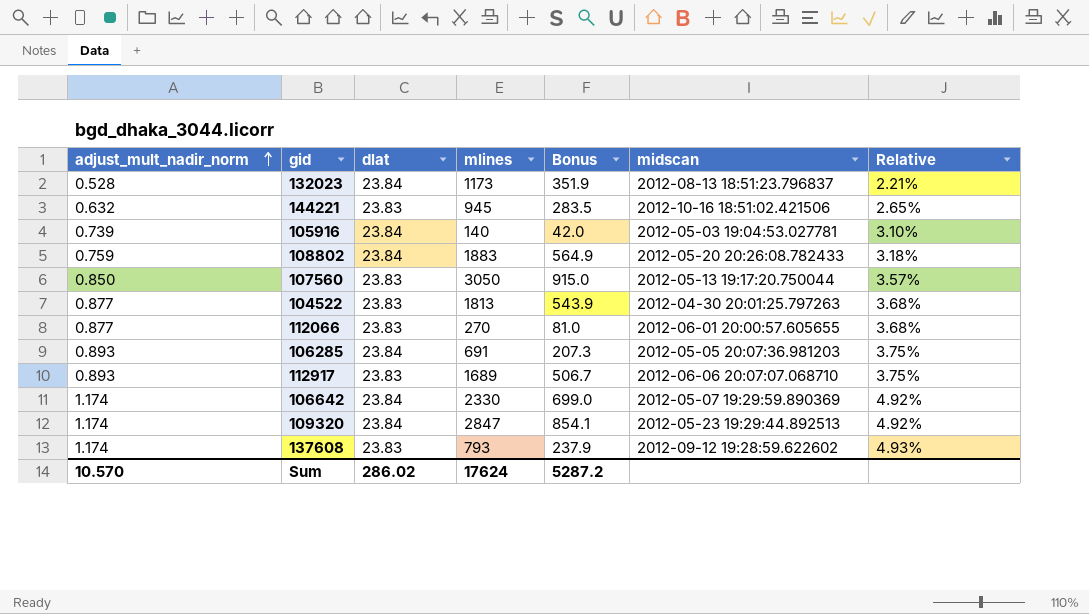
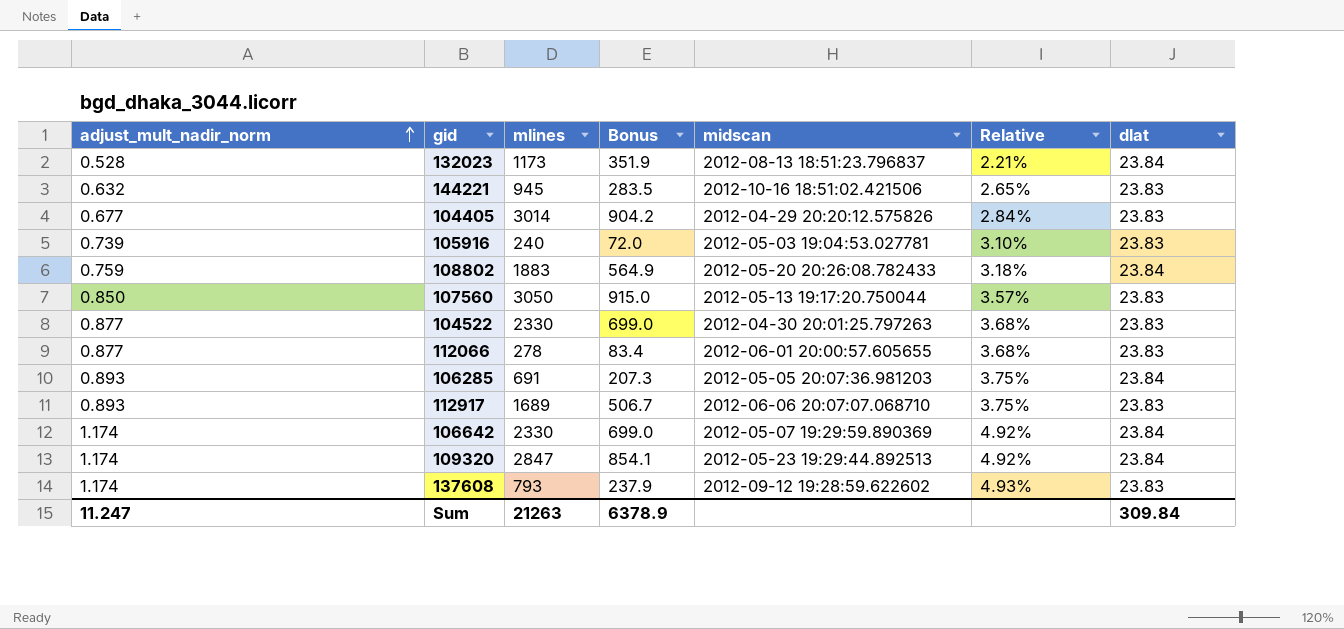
column dlat | position: 3 -> 7
row 104405: none -> 0.677 | 3014 | 904.2 | 2012-04-29 20:20:12.575826 | 2.84% | 23.83
105916 | mlines: 140 -> 240
105916 | Bonus: 42.0 -> 72.0
105916 | dlat: 23.84 -> 23.83
104522 | mlines: 1813 -> 2330
104522 | Bonus: 543.9 -> 699.0
112066 | mlines: 270 -> 278
112066 | Bonus: 81.0 -> 83.4
Sum | adjust_mult_nadir_norm: 10.570 -> 11.247
Sum | mlines: 17624 -> 21263
Sum | Bonus: 5287.2 -> 6378.9
Sum | dlat: 286.02 -> 309.84

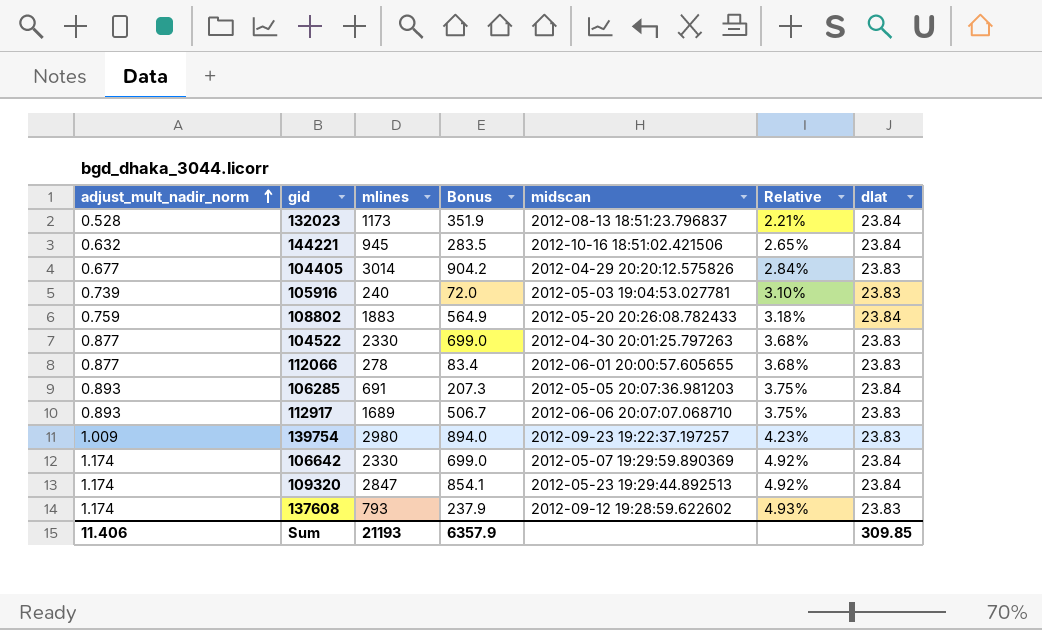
row 107560: 0.850 | 3050 | 915.0 | 2012-05-13 19:17:20.750044 | 3.57% | 23.83 -> none
144221 | dlat: 23.83 -> 23.84
row 139754: none -> 1.009 | 2980 | 894.0 | 2012-09-23 19:22:37.197257 | 4.23% | 23.83
Sum | adjust_mult_nadir_norm: 11.247 -> 11.406
Sum | mlines: 21263 -> 21193
Sum | Bonus: 6378.9 -> 6357.9
Sum | dlat: 309.84 -> 309.85

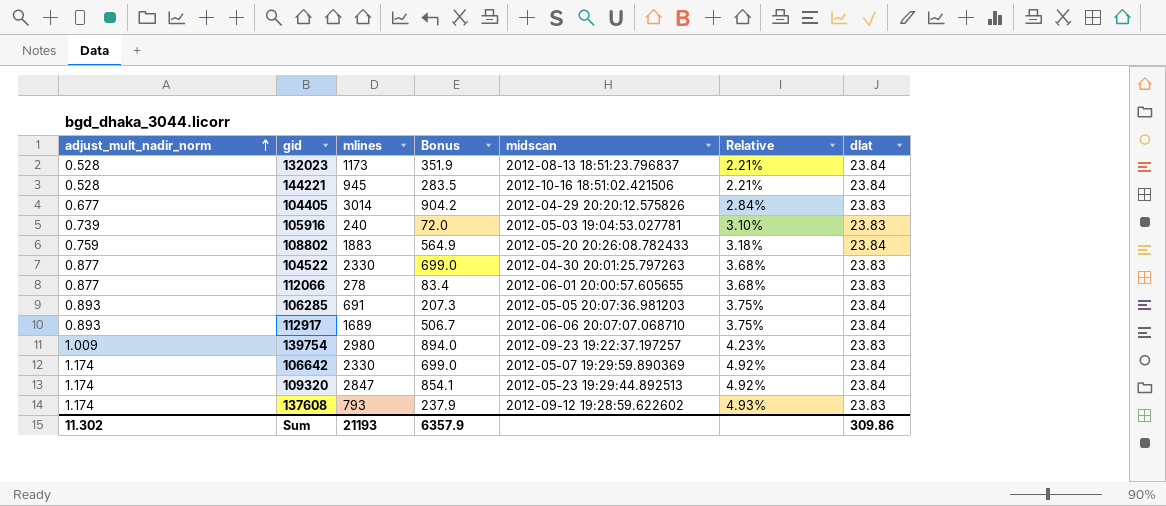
144221 | adjust_mult_nadir_norm: 0.632 -> 0.528
144221 | Relative: 2.65% -> 2.21%
112917 | dlat: 23.83 -> 23.84
Sum | adjust_mult_nadir_norm: 11.406 -> 11.302
Sum | dlat: 309.85 -> 309.86

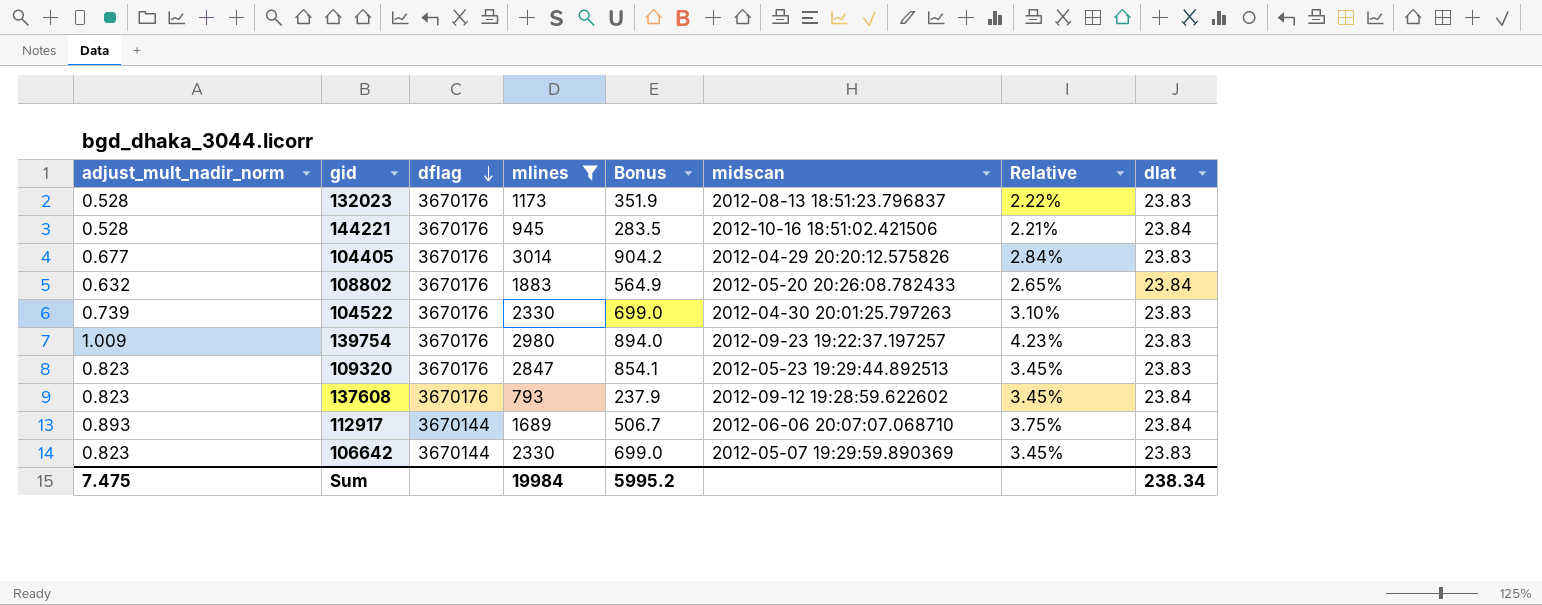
filter: none -> mlines >= 793
row order: adjust_mult_nadir_norm ascending -> dflag descending
column dflag | position: none -> 3
132023 | Relative: 2.21% -> 2.22%
132023 | dlat: 23.84 -> 23.83
108802 | adjust_mult_nadir_norm: 0.759 -> 0.632
108802 | Relative: 3.18% -> 2.65%
104522 | adjust_mult_nadir_norm: 0.877 -> 0.739
104522 | Relative: 3.68% -> 3.10%
109320 | adjust_mult_nadir_norm: 1.174 -> 0.823
109320 | Relative: 4.92% -> 3.45%
109320 | dlat: 23.84 -> 23.83
137608 | adjust_mult_nadir_norm: 1.174 -> 0.823
137608 | Relative: 4.93% -> 3.45%
137608 | dlat: 23.83 -> 23.84
106642 | adjust_mult_nadir_norm: 1.174 -> 0.823
106642 | Relative: 4.92% -> 3.45%
106642 | dlat: 23.84 -> 23.83
Sum | adjust_mult_nadir_norm: 11.302 -> 7.475
Sum | mlines: 21193 -> 19984
Sum | Bonus: 6357.9 -> 5995.2
Sum | dlat: 309.86 -> 238.34

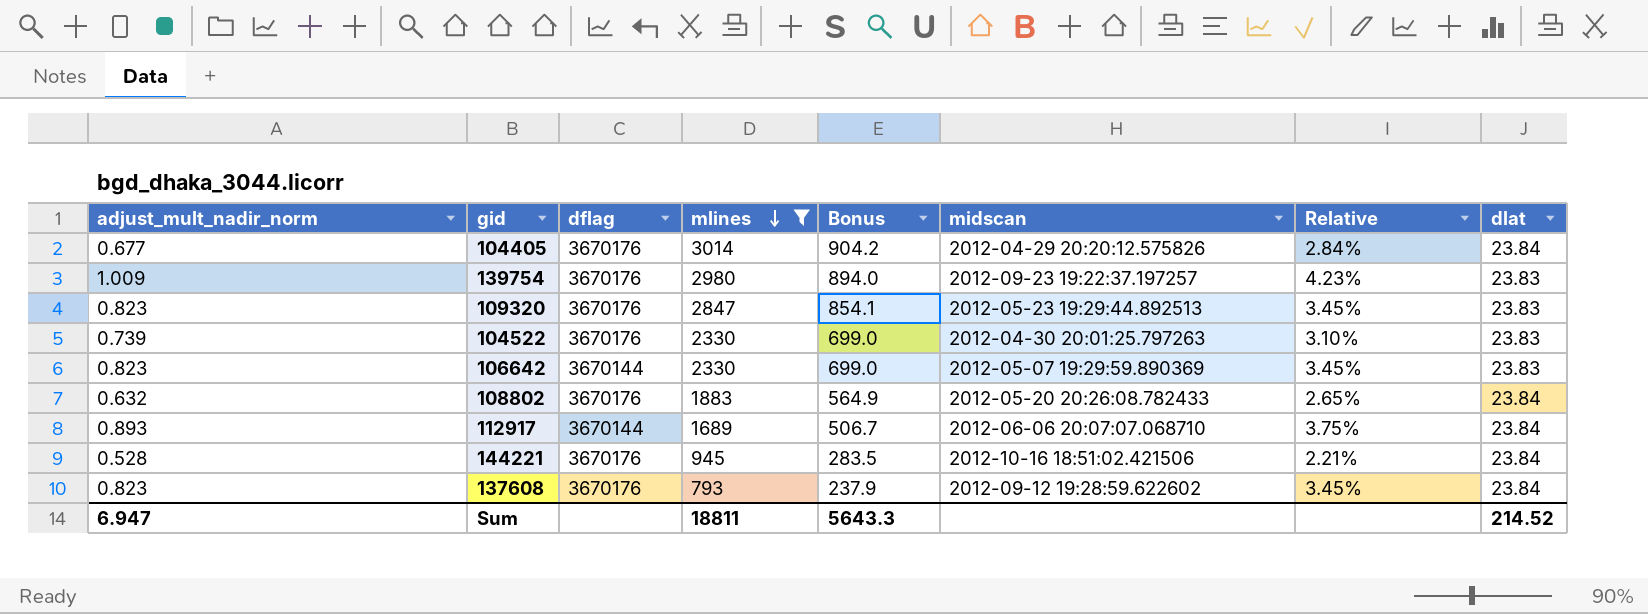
row order: dflag descending -> mlines descending
row 132023: 0.528 | 3670176 | 1173 | 351.9 | 2012-08-13 18:51:23.796837 | 2.22% | 23.83 -> none
104405 | dlat: 23.83 -> 23.84
Sum | adjust_mult_nadir_norm: 7.475 -> 6.947
Sum | mlines: 19984 -> 18811
Sum | Bonus: 5995.2 -> 5643.3
Sum | dlat: 238.34 -> 214.52

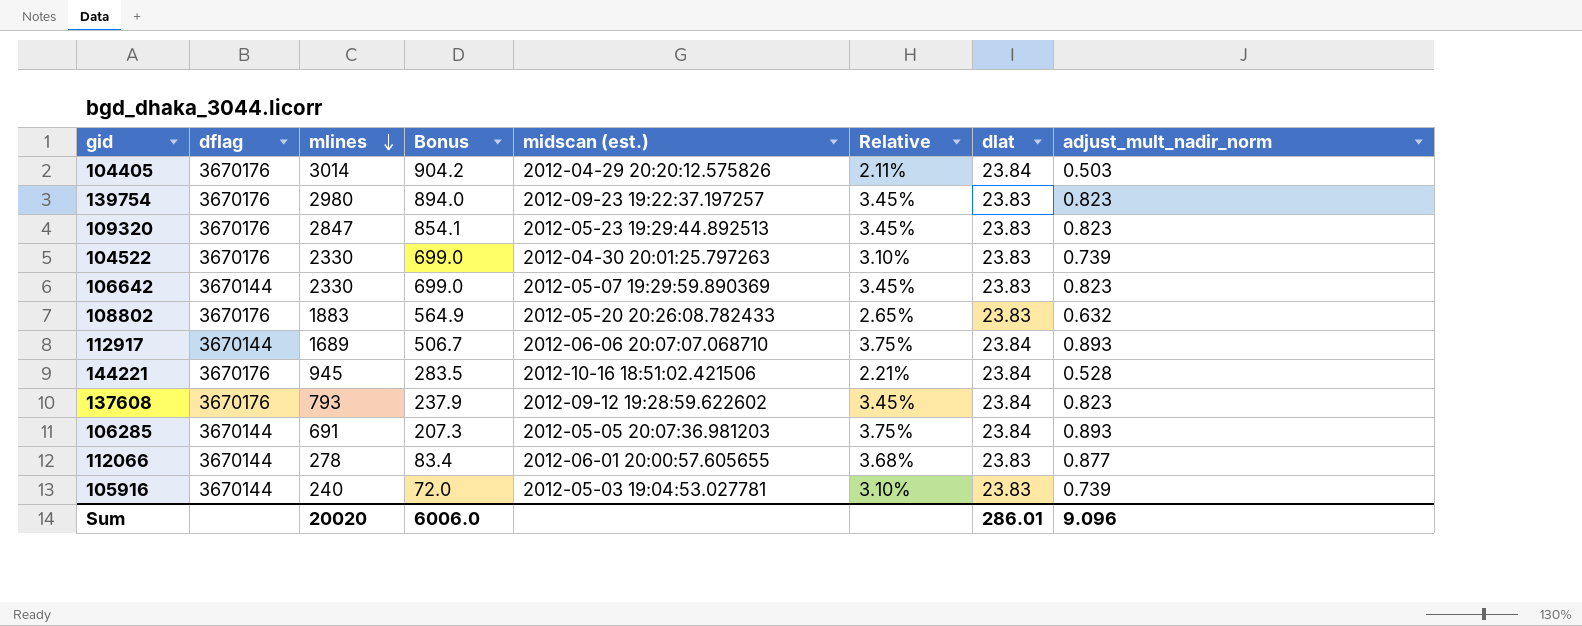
filter: mlines >= 793 -> none
column name: midscan -> midscan (est.)
column adjust_mult_nadir_norm | position: 1 -> 8
104405 | Relative: 2.84% -> 2.11%
104405 | adjust_mult_nadir_norm: 0.677 -> 0.503
139754 | Relative: 4.23% -> 3.45%
139754 | adjust_mult_nadir_norm: 1.009 -> 0.823
108802 | dlat: 23.84 -> 23.83
Sum | mlines: 18811 -> 20020
Sum | Bonus: 5643.3 -> 6006.0
Sum | dlat: 214.52 -> 286.01
Sum | adjust_mult_nadir_norm: 6.947 -> 9.096

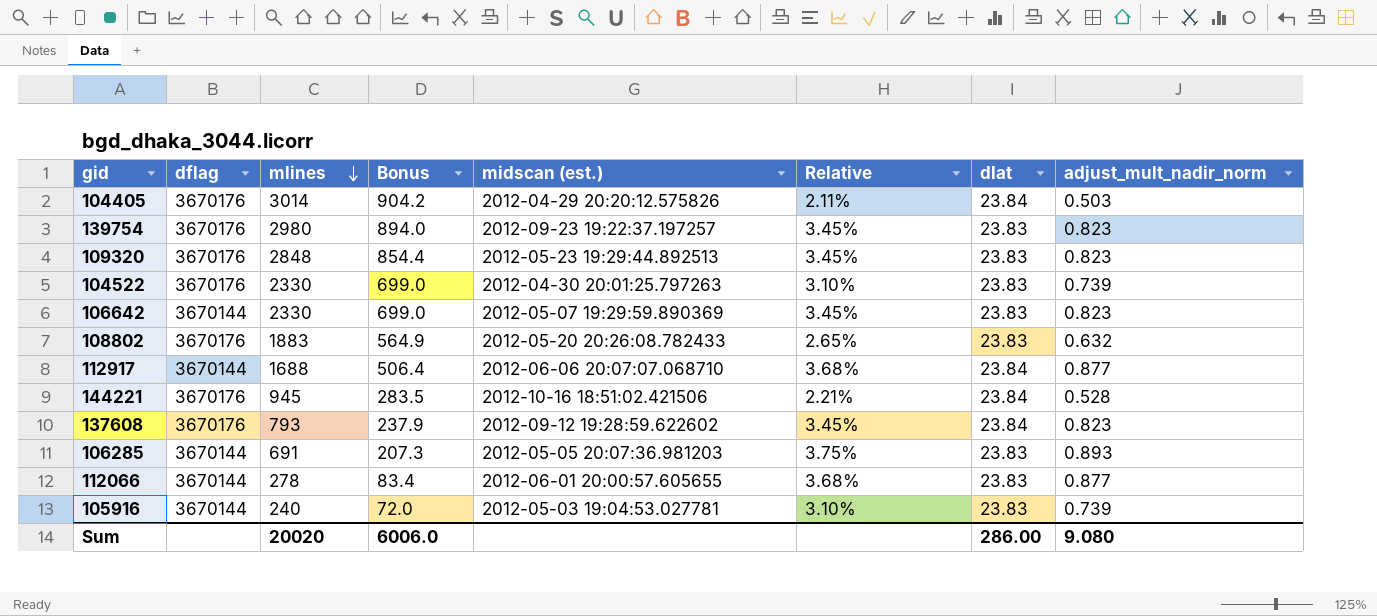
109320 | mlines: 2847 -> 2848
109320 | Bonus: 854.1 -> 854.4
112917 | mlines: 1689 -> 1688
112917 | Bonus: 506.7 -> 506.4
112917 | Relative: 3.75% -> 3.68%
112917 | adjust_mult_nadir_norm: 0.893 -> 0.877
106285 | dlat: 23.84 -> 23.83
Sum | dlat: 286.01 -> 286.00
Sum | adjust_mult_nadir_norm: 9.096 -> 9.080

